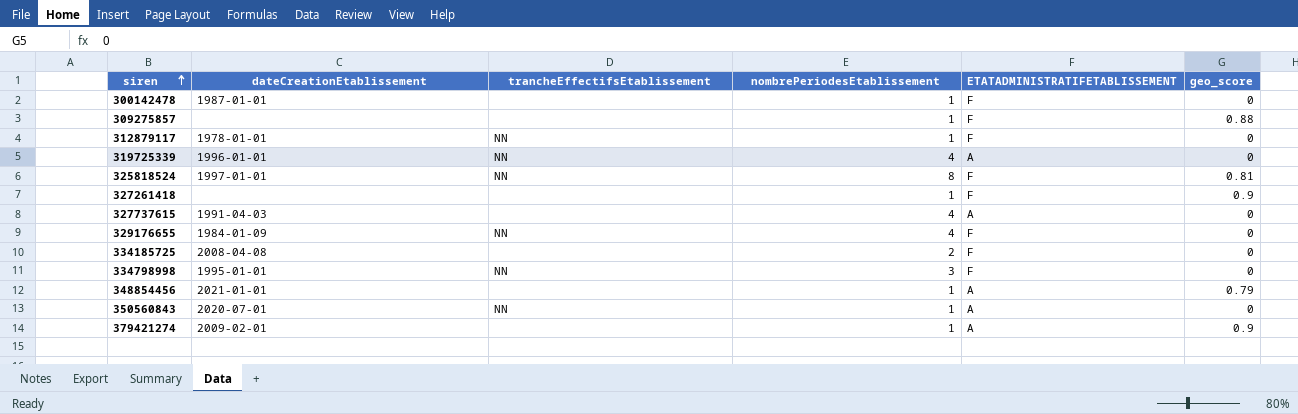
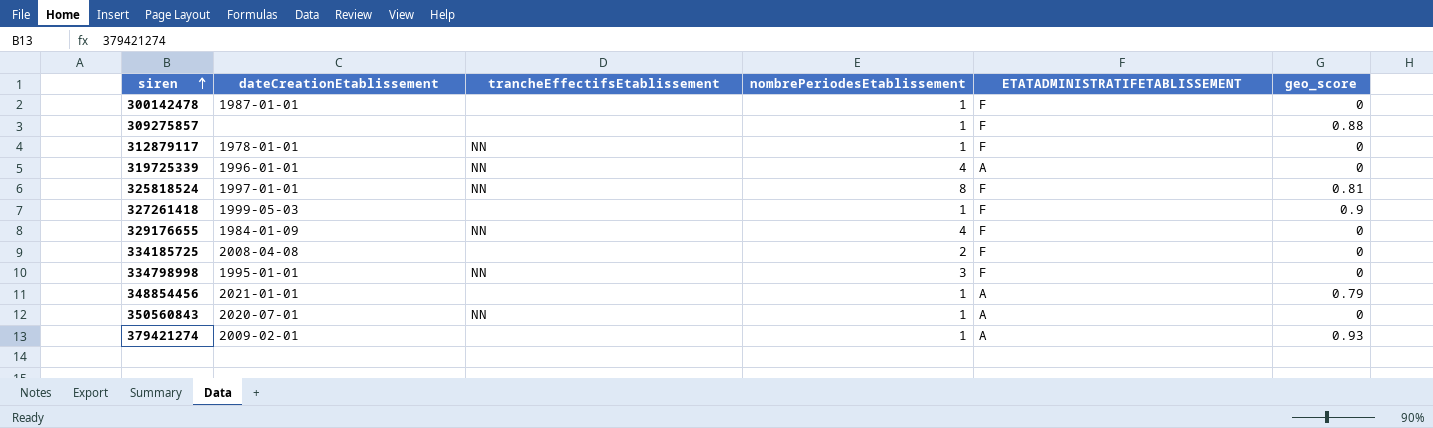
row 327737615: 1991-04-03 | none | 4 | A | 0 -> none
327261418 | dateCreationEtablissement: none -> 1999-05-03
379421274 | geo_score: 0.9 -> 0.93

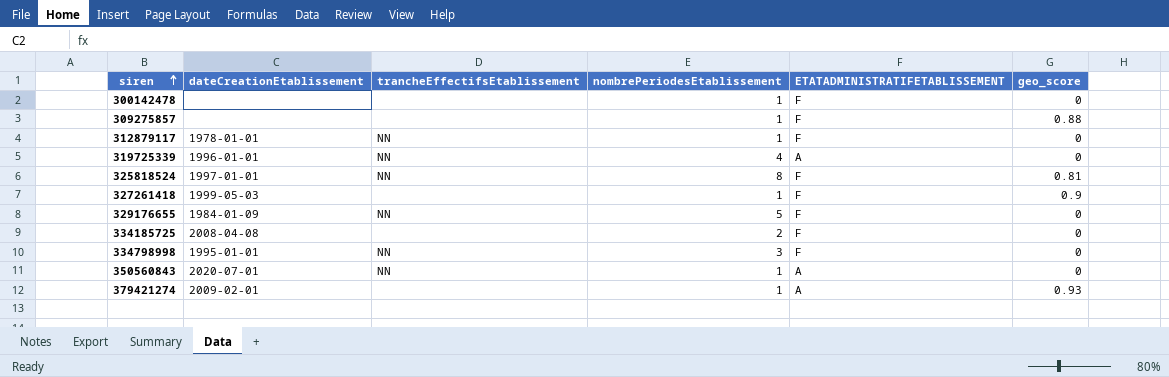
row 348854456: 2021-01-01 | none | 1 | A | 0.79 -> none
300142478 | dateCreationEtablissement: 1987-01-01 -> none
329176655 | nombrePeriodesEtablissement: 4 -> 5

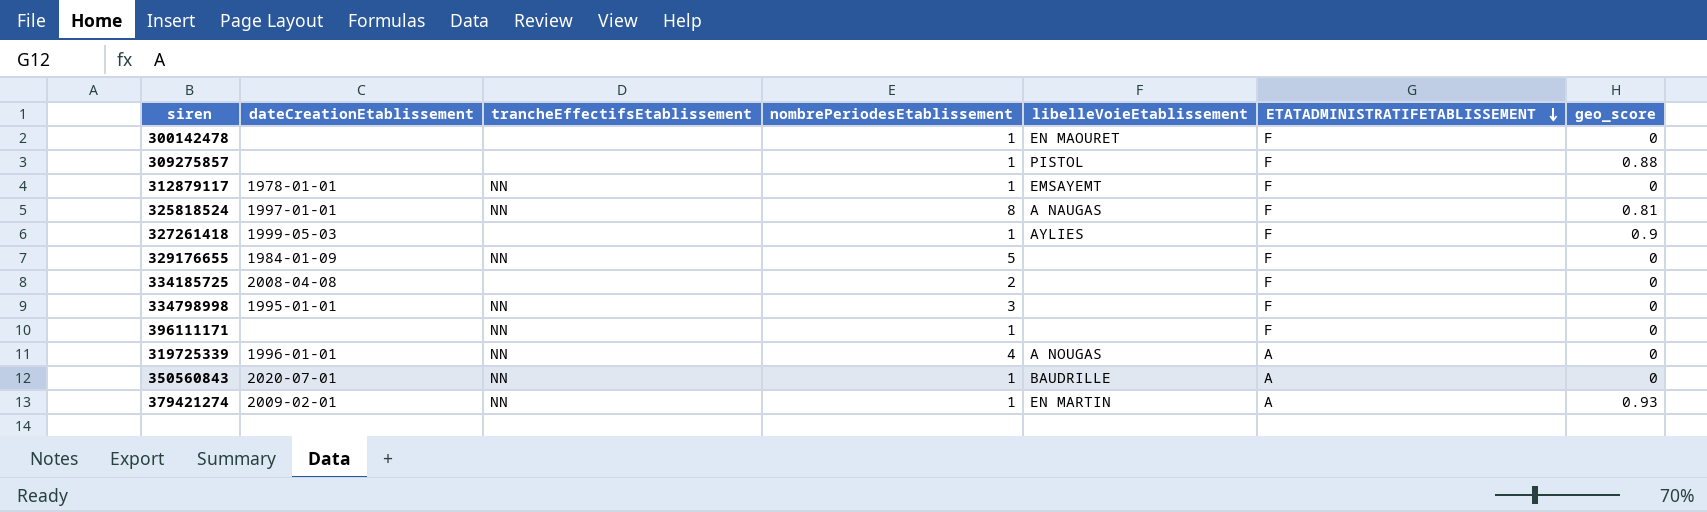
row order: siren ascending -> ETATADMINISTRATIFETABLISSEMENT descending
column libelleVoieEtablissement | position: none -> 5
row 396111171: none -> none | NN | 1 | none | F | 0
379421274 | trancheEffectifsEtablissement: none -> NN

